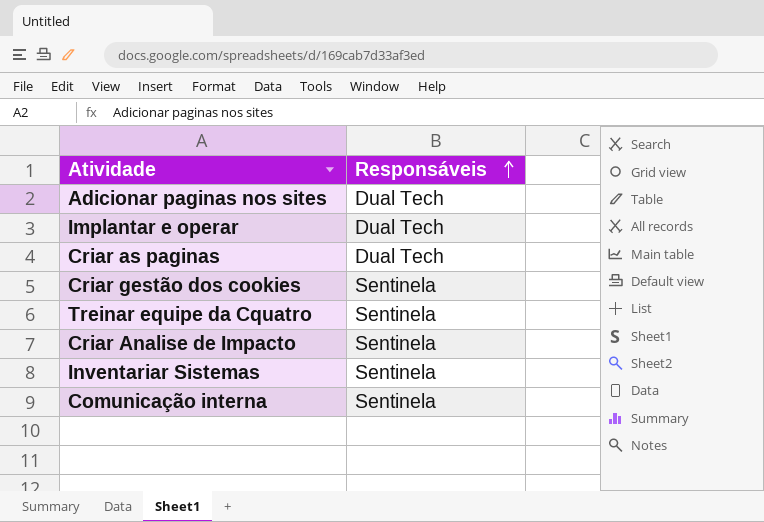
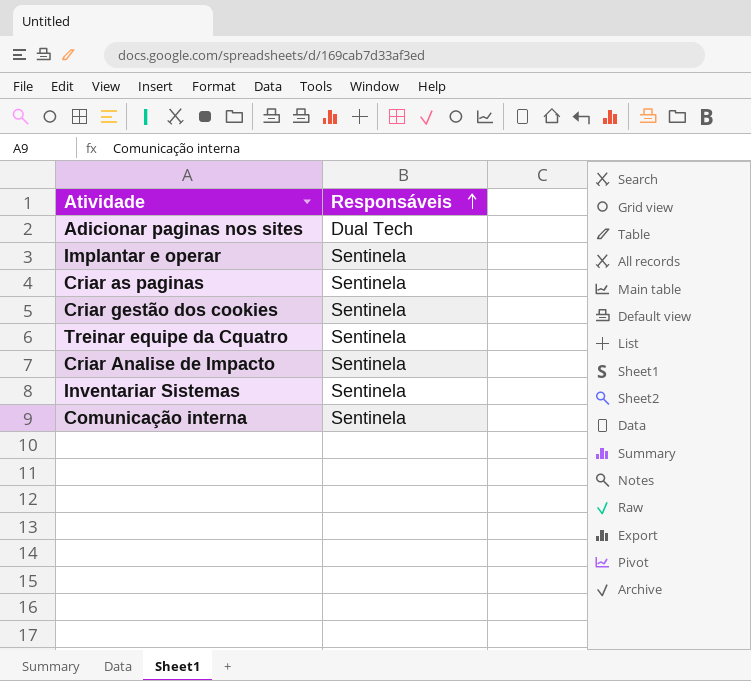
Implantar e operar | Responsáveis: Dual Tech -> Sentinela
Criar as paginas | Responsáveis: Dual Tech -> Sentinela

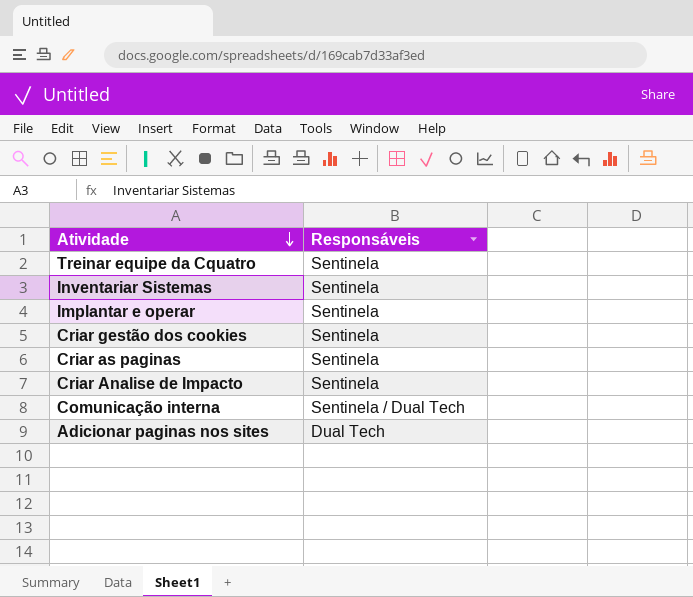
row order: Responsáveis ascending -> Atividade descending
Comunicação interna | Responsáveis: Sentinela -> Sentinela / Dual Tech

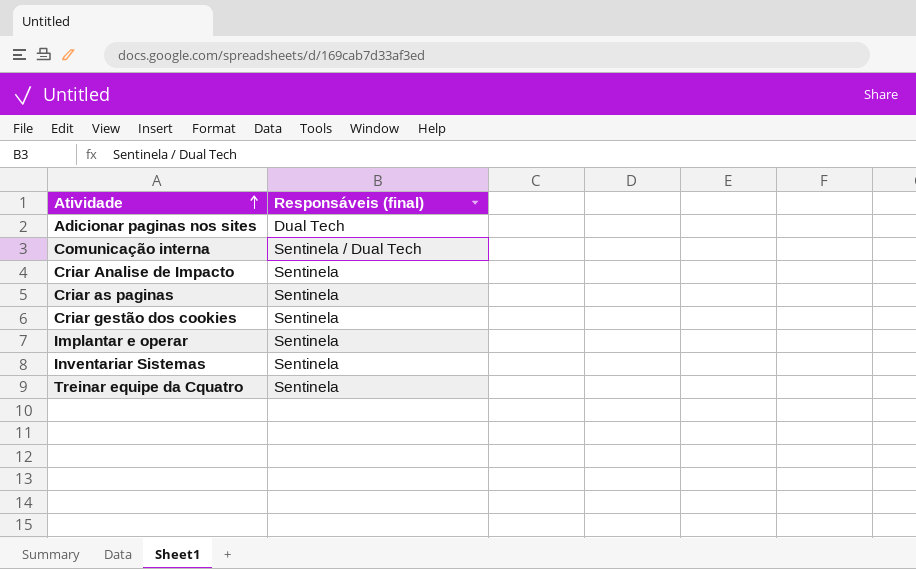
row order: Atividade descending -> Atividade ascending
column name: Responsáveis -> Responsáveis (final)

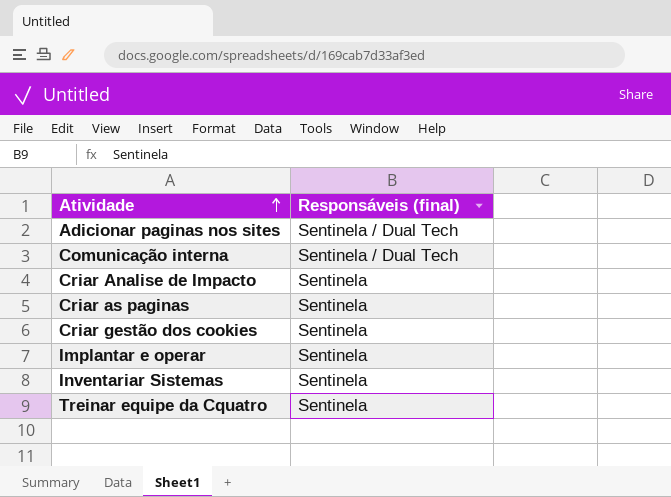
Adicionar paginas nos sites | Responsáveis (final): Dual Tech -> Sentinela / Dual Tech

